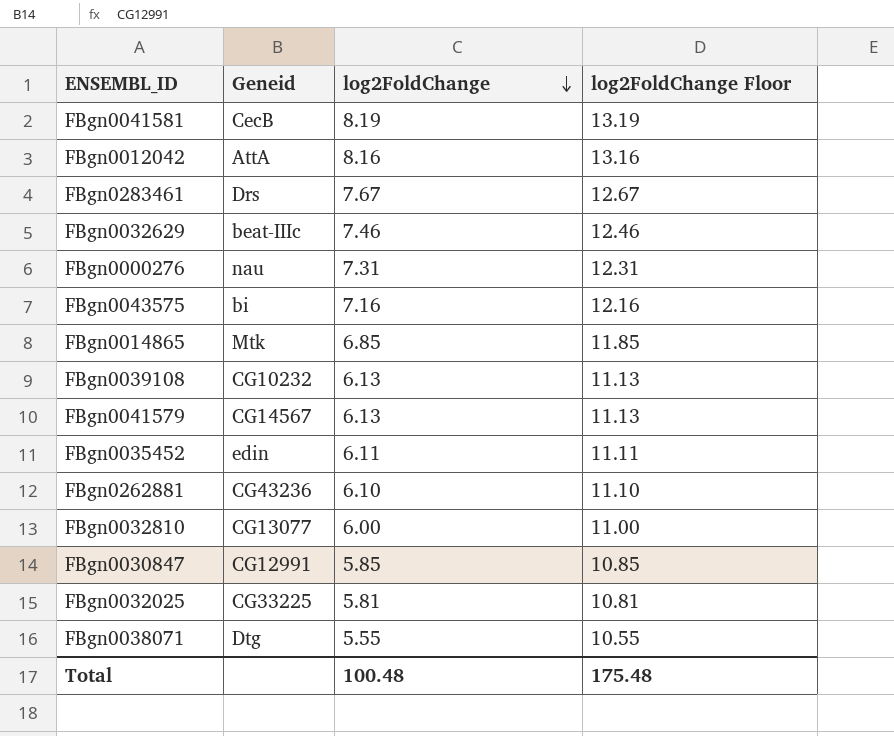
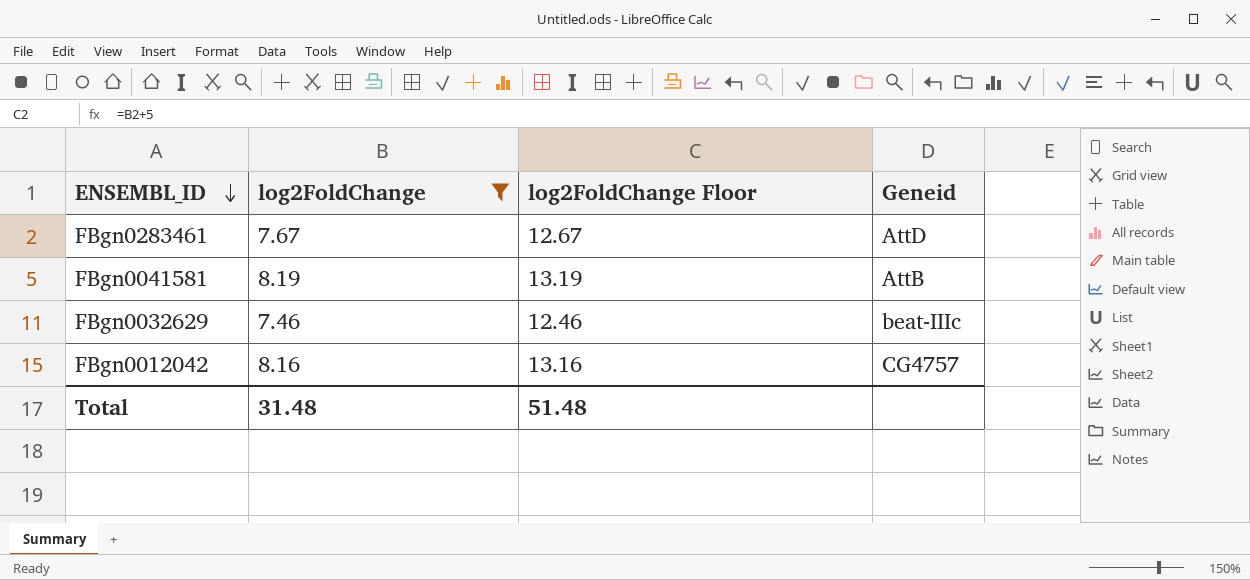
filter: none -> log2FoldChange >= 7.46
row order: log2FoldChange descending -> ENSEMBL_ID descending
column Geneid | position: 2 -> 4
FBgn0283461 | Geneid: Drs -> AttD
FBgn0041581 | Geneid: CecB -> AttB
FBgn0012042 | Geneid: AttA -> CG4757
Total | log2FoldChange: 100.48 -> 31.48
Total | log2FoldChange Floor: 175.48 -> 51.48

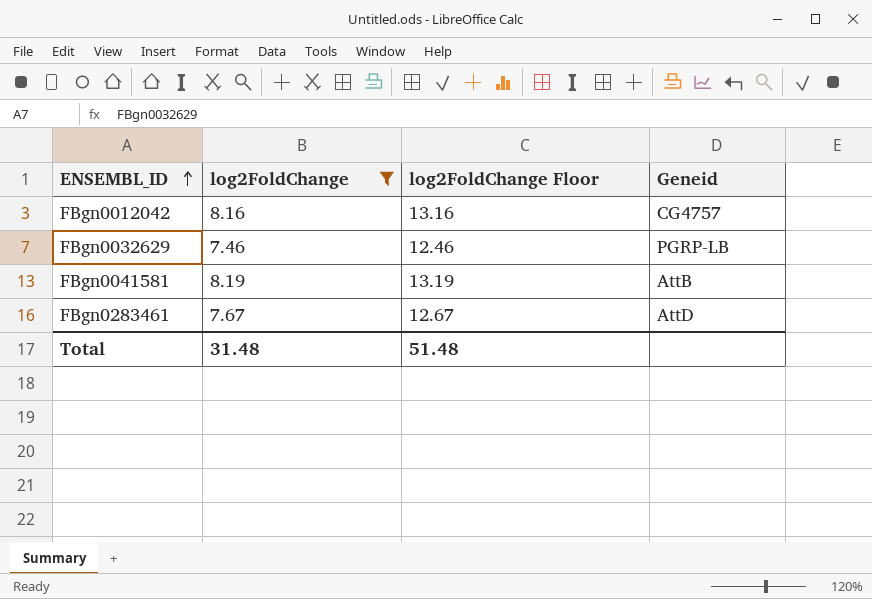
row order: ENSEMBL_ID descending -> ENSEMBL_ID ascending
FBgn0032629 | Geneid: beat-IIIc -> PGRP-LB

